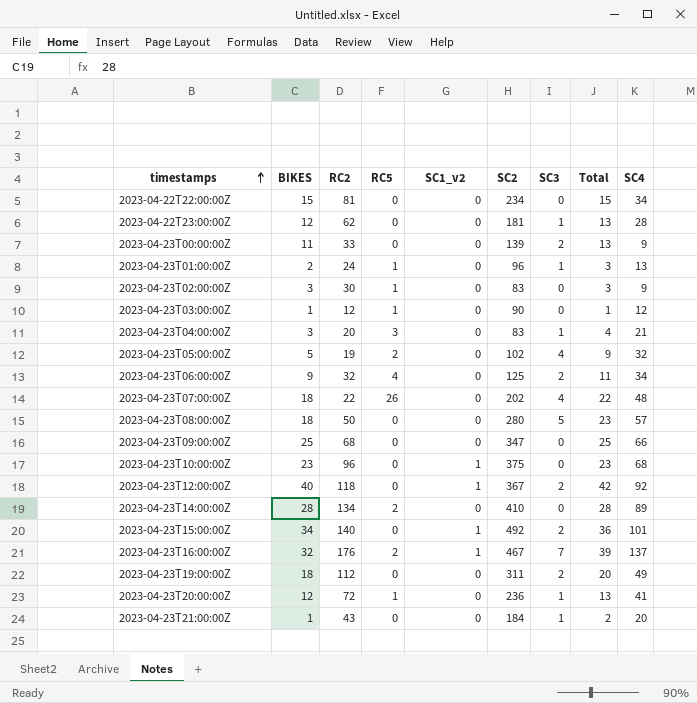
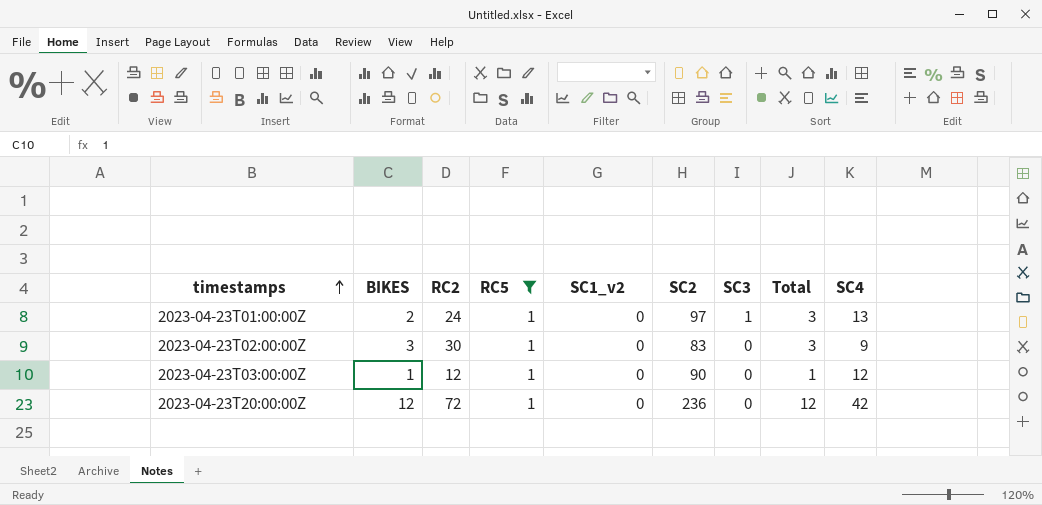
filter: none -> RC5 = 1
2023-04-23T01:00:00Z | SC2: 96 -> 97
2023-04-23T20:00:00Z | SC3: 1 -> 0
2023-04-23T20:00:00Z | Total: 13 -> 12
2023-04-23T20:00:00Z | SC4: 41 -> 42

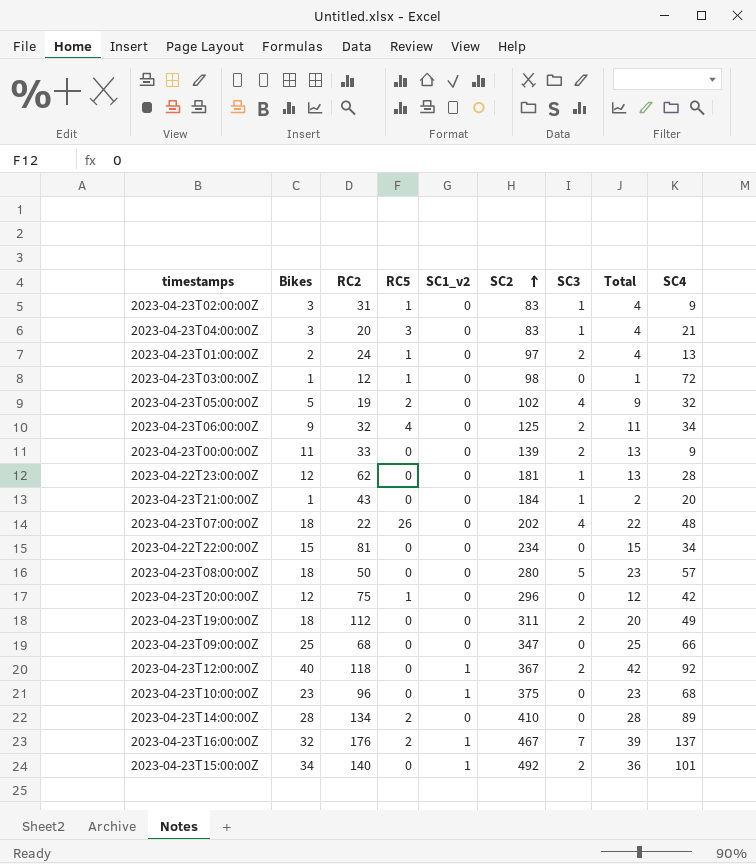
filter: RC5 = 1 -> none
row order: timestamps ascending -> SC2 ascending
column name: BIKES -> Bikes
2023-04-23T02:00:00Z | RC2: 30 -> 31
2023-04-23T02:00:00Z | SC3: 0 -> 1
2023-04-23T02:00:00Z | Total: 3 -> 4
2023-04-23T01:00:00Z | SC3: 1 -> 2
2023-04-23T01:00:00Z | Total: 3 -> 4
2023-04-23T03:00:00Z | SC2: 90 -> 98
2023-04-23T03:00:00Z | SC4: 12 -> 72
2023-04-23T20:00:00Z | RC2: 72 -> 75
2023-04-23T20:00:00Z | SC2: 236 -> 296

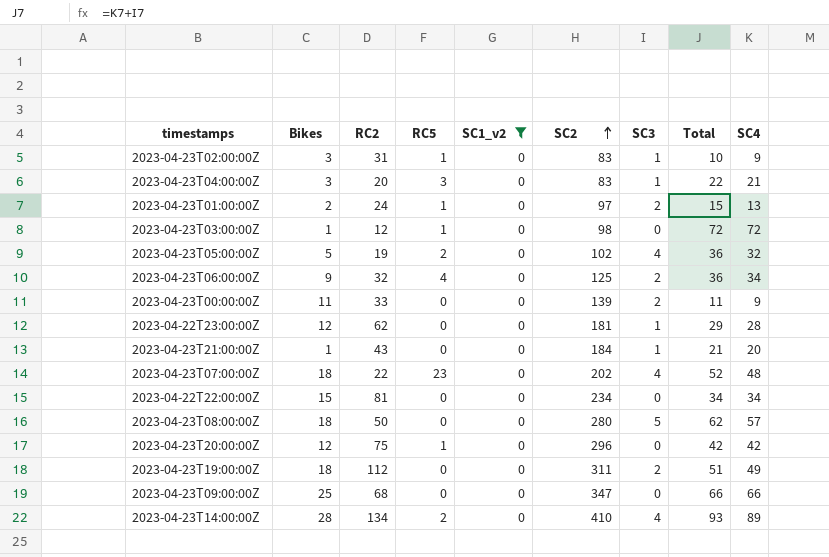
filter: none -> SC1_v2 = 0
column Total | formula: [Bikes] + [SC3] -> [SC3] + [SC4]
2023-04-23T07:00:00Z | RC5: 26 -> 23
2023-04-23T14:00:00Z | SC3: 0 -> 4

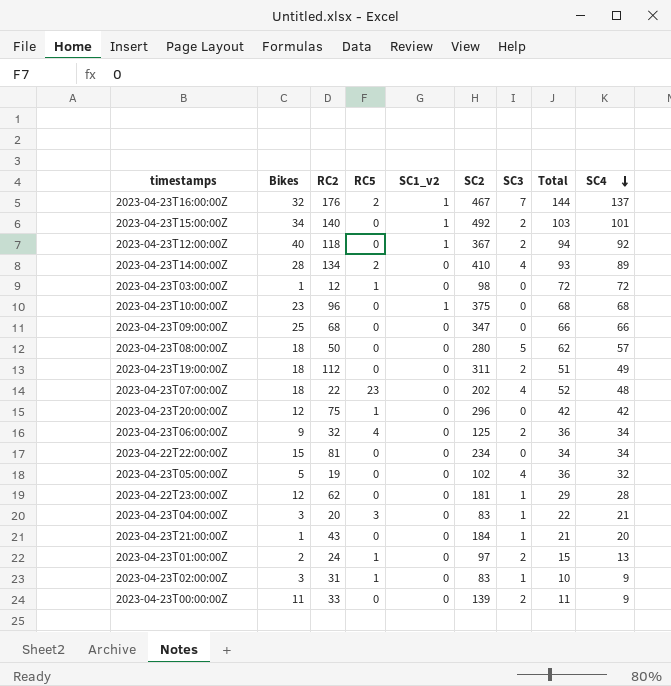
filter: SC1_v2 = 0 -> none
row order: SC2 ascending -> SC4 descending
2023-04-23T05:00:00Z | RC5: 2 -> 0

